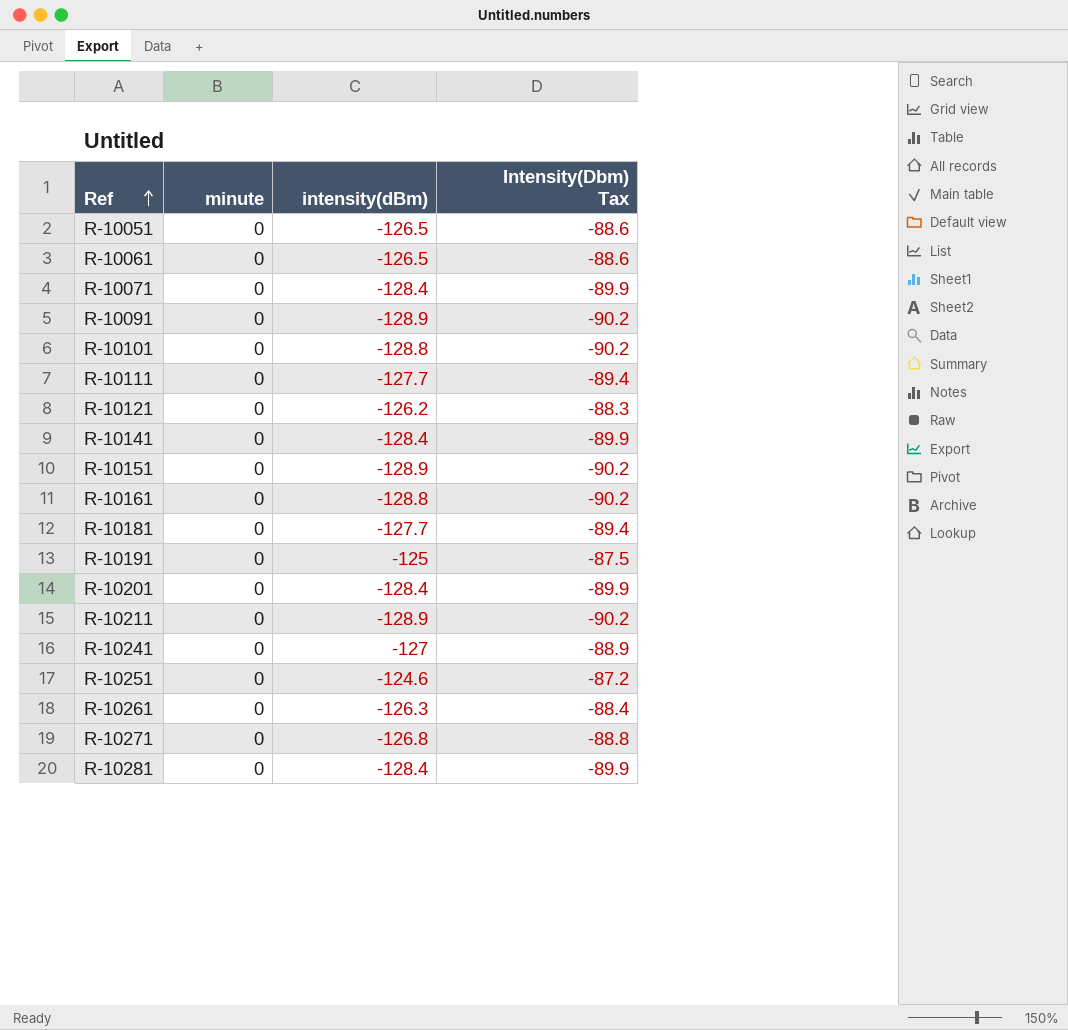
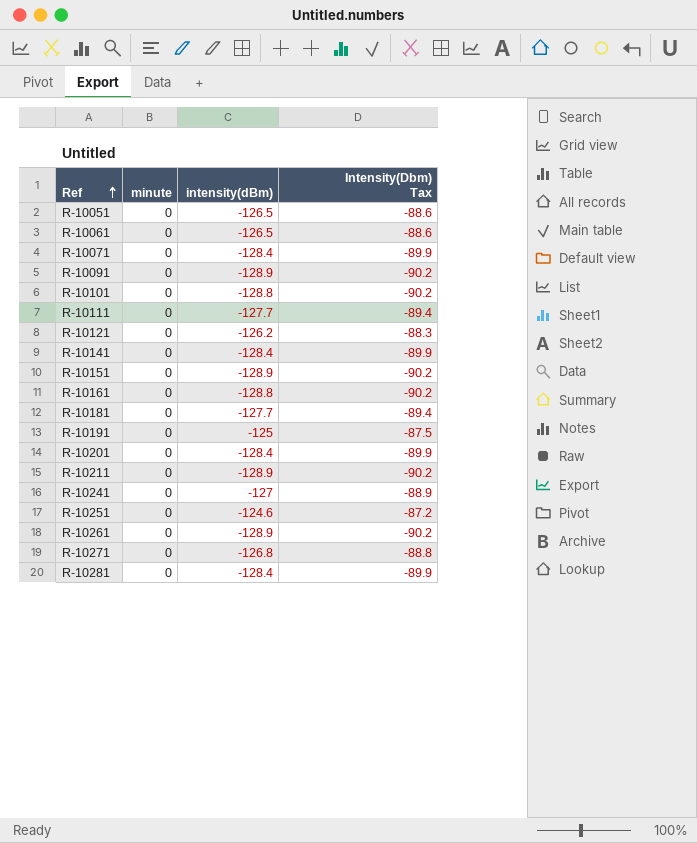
R-10261 | intensity(dBm): -126.3 -> -128.9
R-10261 | Intensity(Dbm) Tax: -88.4 -> -90.2

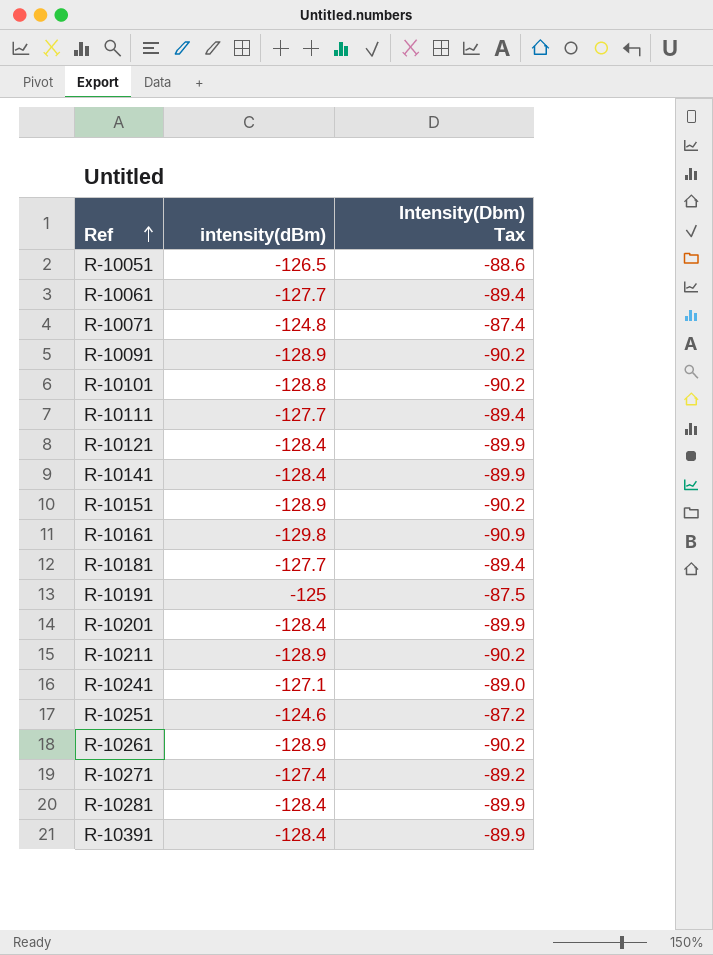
column minute | position: 2 -> none
R-10061 | intensity(dBm): -126.5 -> -127.7
R-10061 | Intensity(Dbm) Tax: -88.6 -> -89.4
R-10071 | intensity(dBm): -128.4 -> -124.8
R-10071 | Intensity(Dbm) Tax: -89.9 -> -87.4
R-10121 | intensity(dBm): -126.2 -> -128.4
R-10121 | Intensity(Dbm) Tax: -88.3 -> -89.9
R-10161 | intensity(dBm): -128.8 -> -129.8
R-10161 | Intensity(Dbm) Tax: -90.2 -> -90.9
R-10241 | intensity(dBm): -127 -> -127.1
R-10241 | Intensity(Dbm) Tax: -88.9 -> -89.0
R-10271 | intensity(dBm): -126.8 -> -127.4
R-10271 | Intensity(Dbm) Tax: -88.8 -> -89.2
row R-10391: none -> -128.4 | -89.9

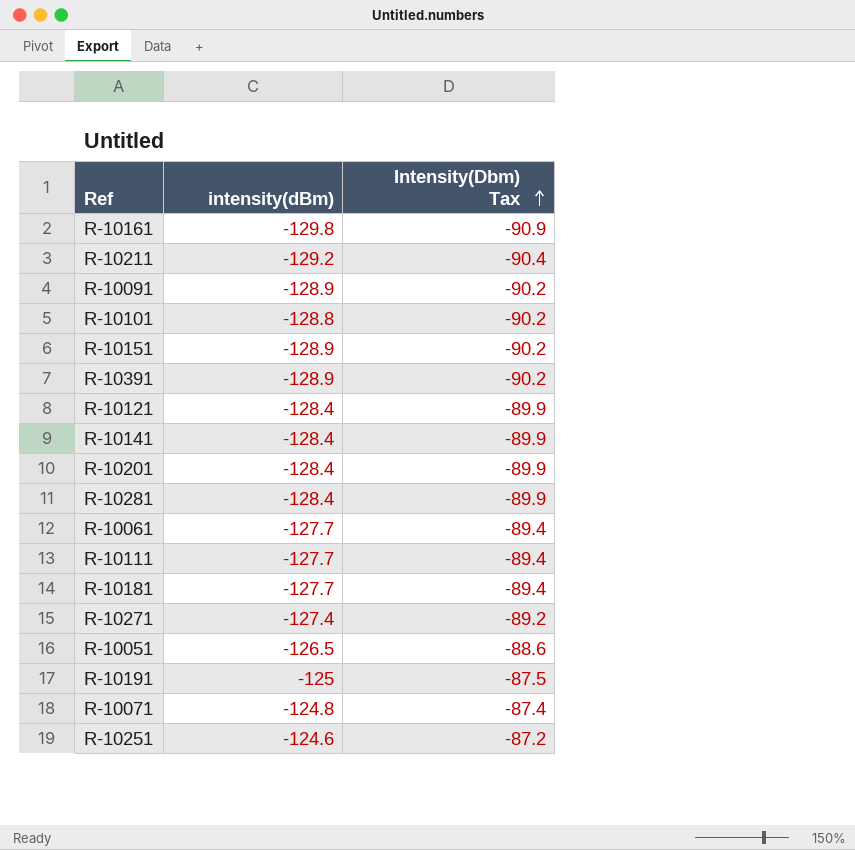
row order: Ref ascending -> Intensity(Dbm) Tax ascending
row R-10241: -127.1 | -89.0 -> none
row R-10261: -128.9 | -90.2 -> none
R-10211 | intensity(dBm): -128.9 -> -129.2
R-10211 | Intensity(Dbm) Tax: -90.2 -> -90.4
R-10391 | intensity(dBm): -128.4 -> -128.9
R-10391 | Intensity(Dbm) Tax: -89.9 -> -90.2

